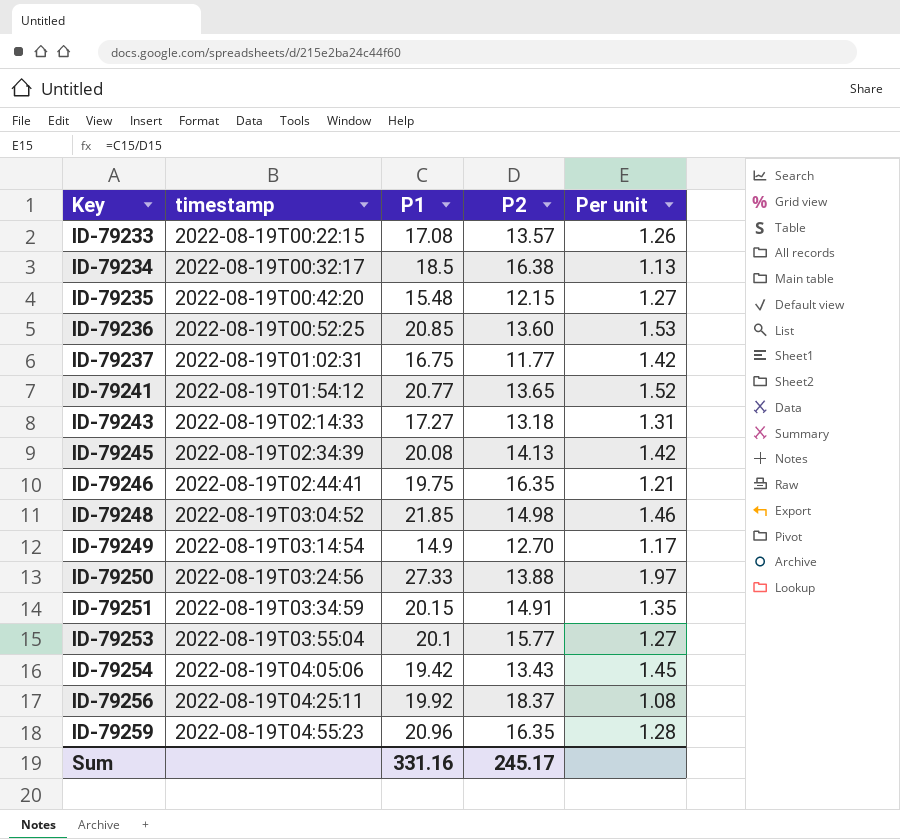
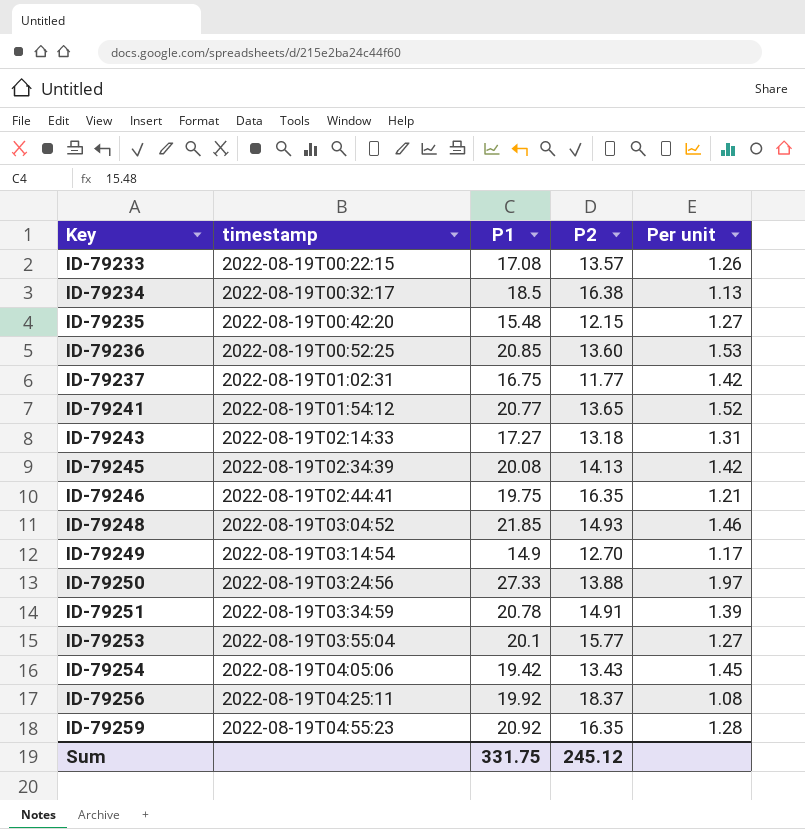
ID-79248 | P2: 14.98 -> 14.93
ID-79251 | P1: 20.15 -> 20.78
ID-79251 | Per unit: 1.35 -> 1.39
ID-79259 | P1: 20.96 -> 20.92
Sum | P1: 331.16 -> 331.75
Sum | P2: 245.17 -> 245.12

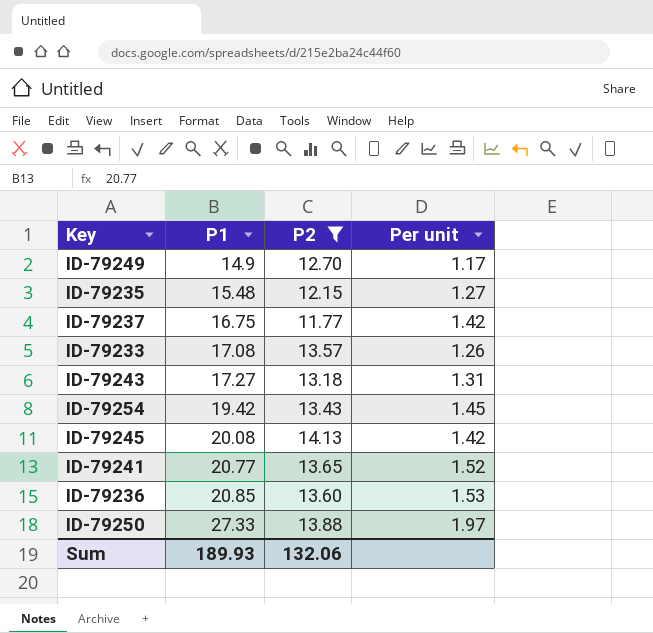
filter: none -> P2 <= 14.13
row order: Key ascending -> P1 ascending
column timestamp | position: 2 -> none
Sum | P1: 331.75 -> 189.93
Sum | P2: 245.12 -> 132.06

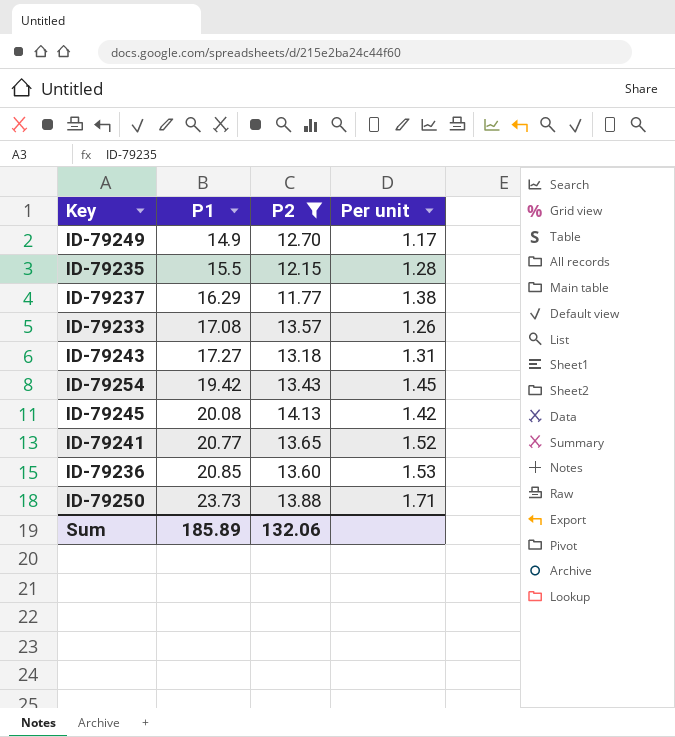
ID-79235 | P1: 15.48 -> 15.5
ID-79235 | Per unit: 1.27 -> 1.28
ID-79237 | P1: 16.75 -> 16.29
ID-79237 | Per unit: 1.42 -> 1.38
ID-79250 | P1: 27.33 -> 23.73
ID-79250 | Per unit: 1.97 -> 1.71
Sum | P1: 189.93 -> 185.89

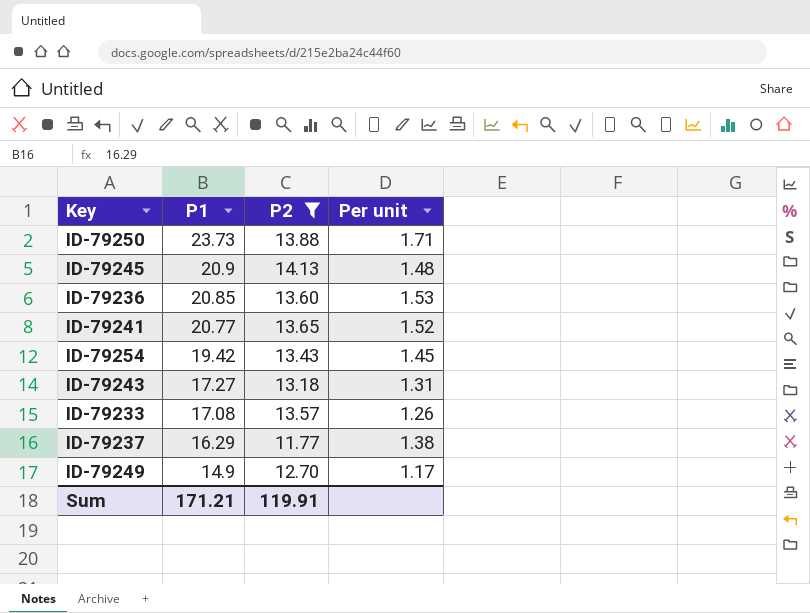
row order: P1 ascending -> P1 descending
row ID-79235: 15.5 | 12.15 | 1.28 -> none
ID-79245 | P1: 20.08 -> 20.9
ID-79245 | Per unit: 1.42 -> 1.48
Sum | P1: 185.89 -> 171.21
Sum | P2: 132.06 -> 119.91

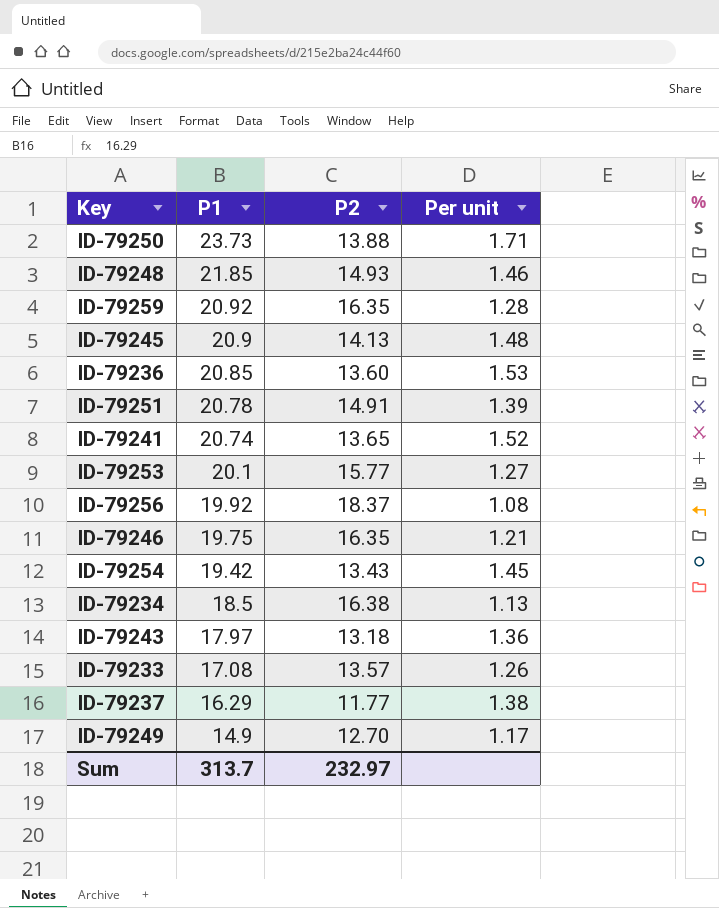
filter: P2 <= 14.13 -> none
ID-79241 | P1: 20.77 -> 20.74
ID-79243 | P1: 17.27 -> 17.97
ID-79243 | Per unit: 1.31 -> 1.36
Sum | P1: 171.21 -> 313.7
Sum | P2: 119.91 -> 232.97

